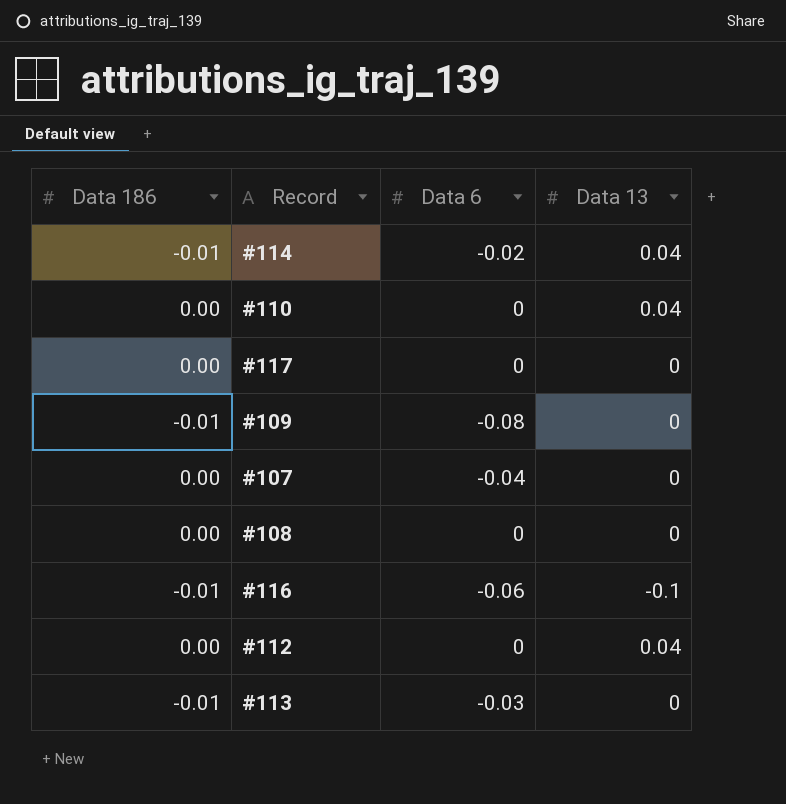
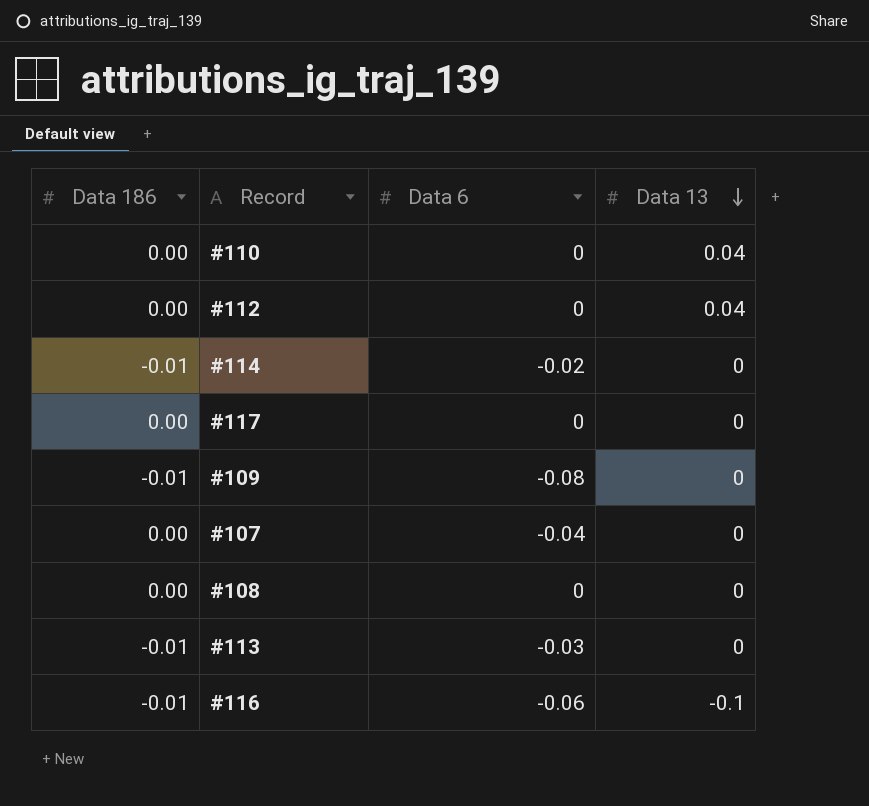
row order: none -> Data 13 descending
#114 | Data 13: 0.04 -> 0

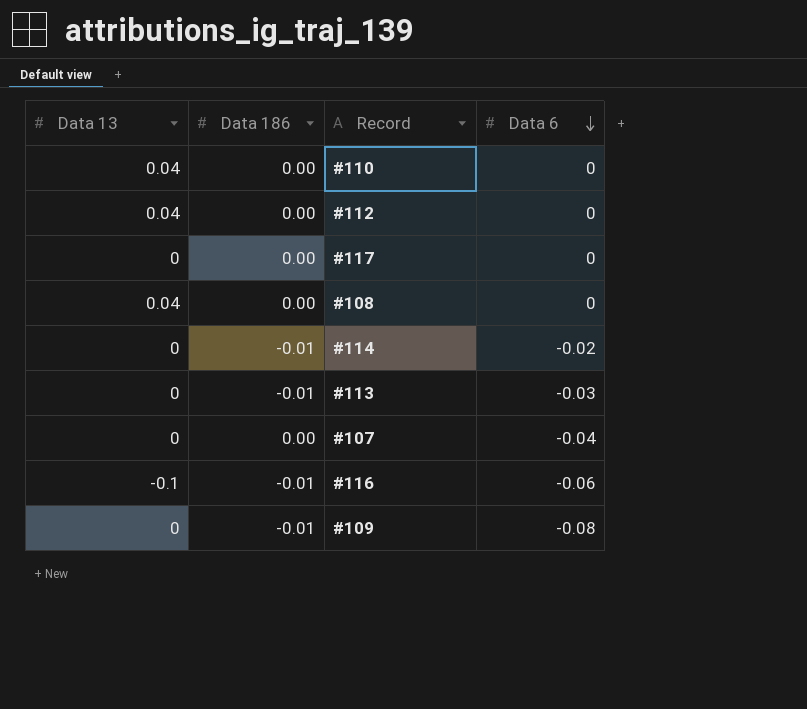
row order: Data 13 descending -> Data 6 descending
column Data 13 | position: 4 -> 1
#108 | Data 13: 0 -> 0.04

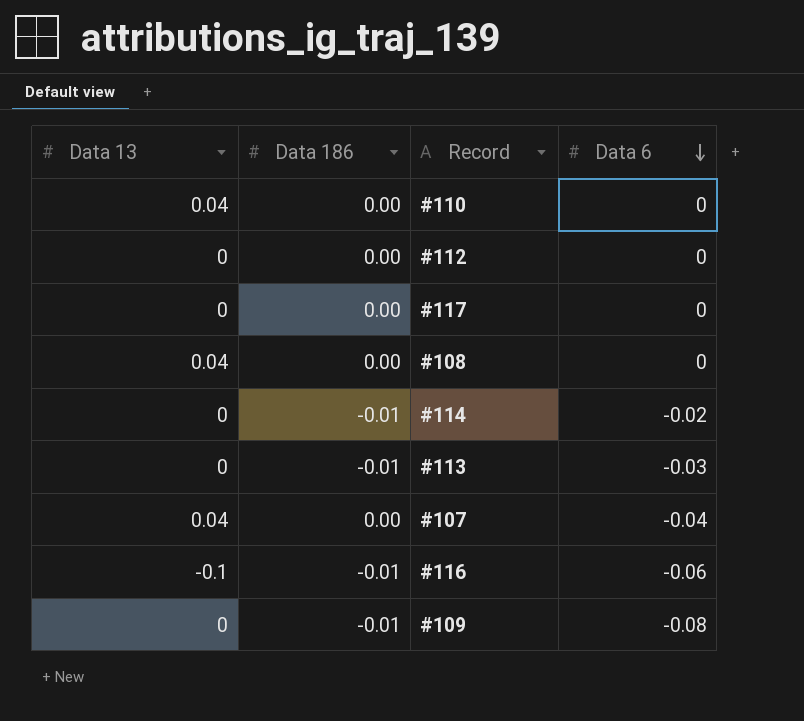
#112 | Data 13: 0.04 -> 0
#107 | Data 13: 0 -> 0.04

